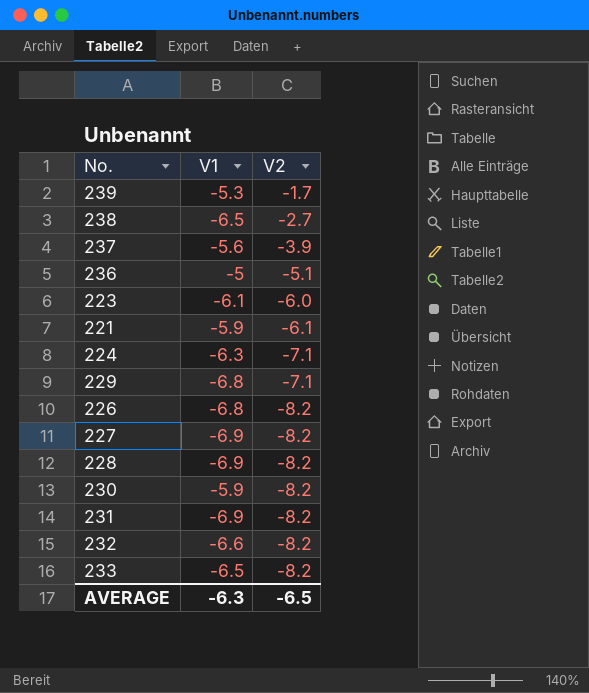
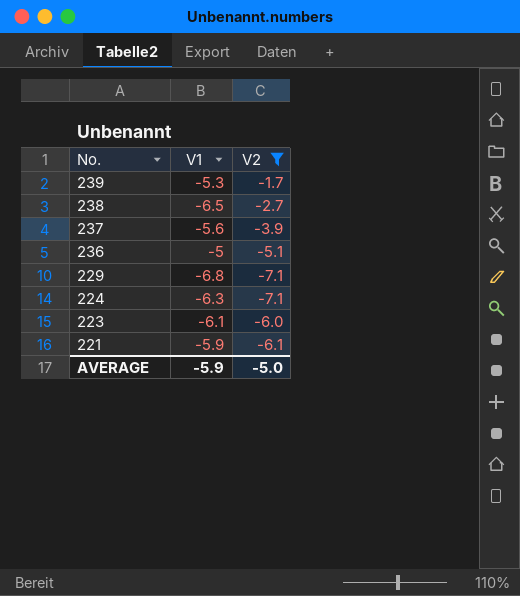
filter: none -> V2 != -8.2
row order: V2 descending -> No. descending
AVERAGE | V1: -6.3 -> -5.9
AVERAGE | V2: -6.5 -> -5.0

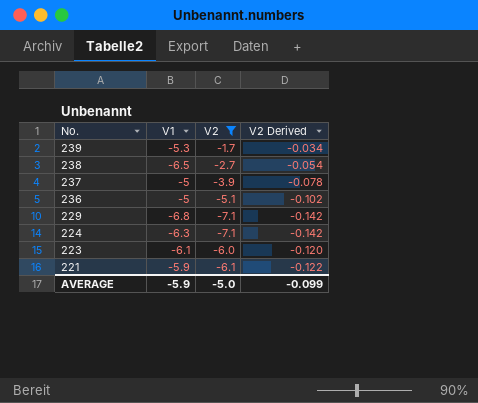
column V2 Derived | formula: none -> [V2] * 0.02
237 | V1: -5.6 -> -5

